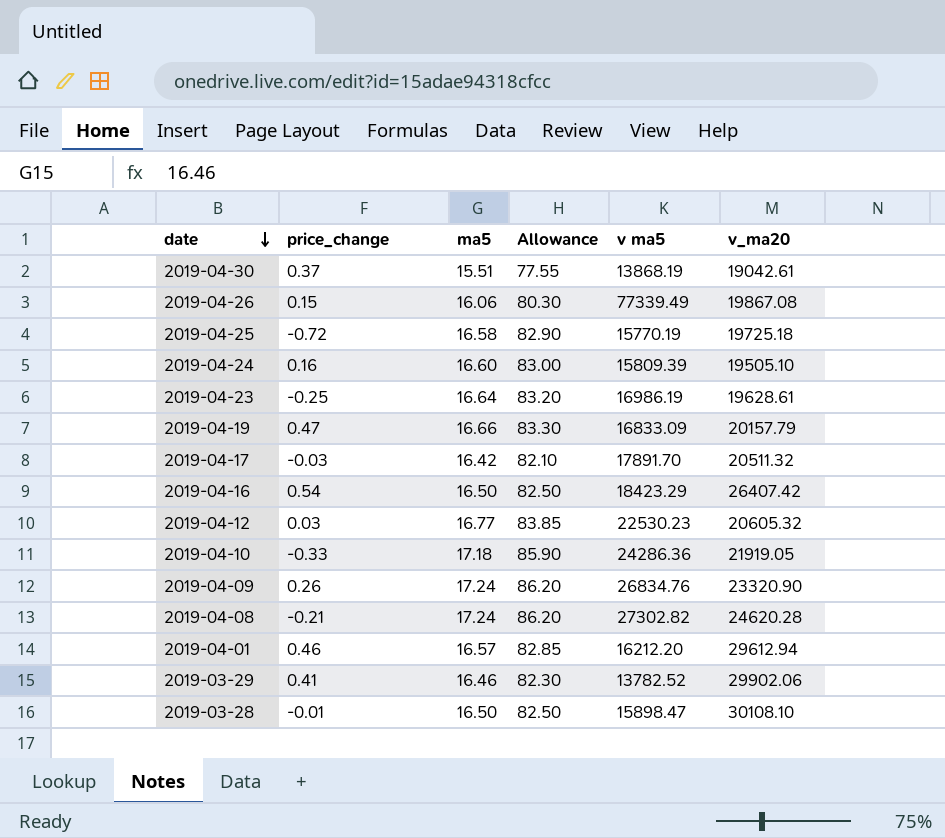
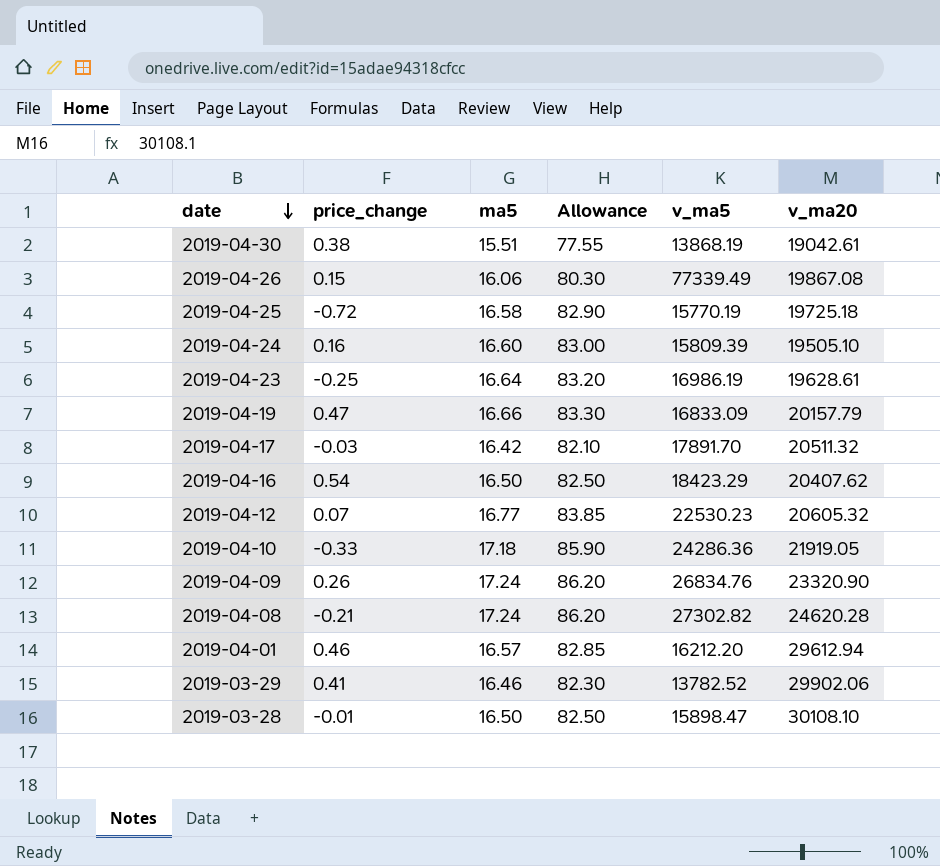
column name: v ma5 -> v_ma5
2019-04-30 | price_change: 0.37 -> 0.38
2019-04-16 | v_ma20: 26407.42 -> 20407.62
2019-04-12 | price_change: 0.03 -> 0.07

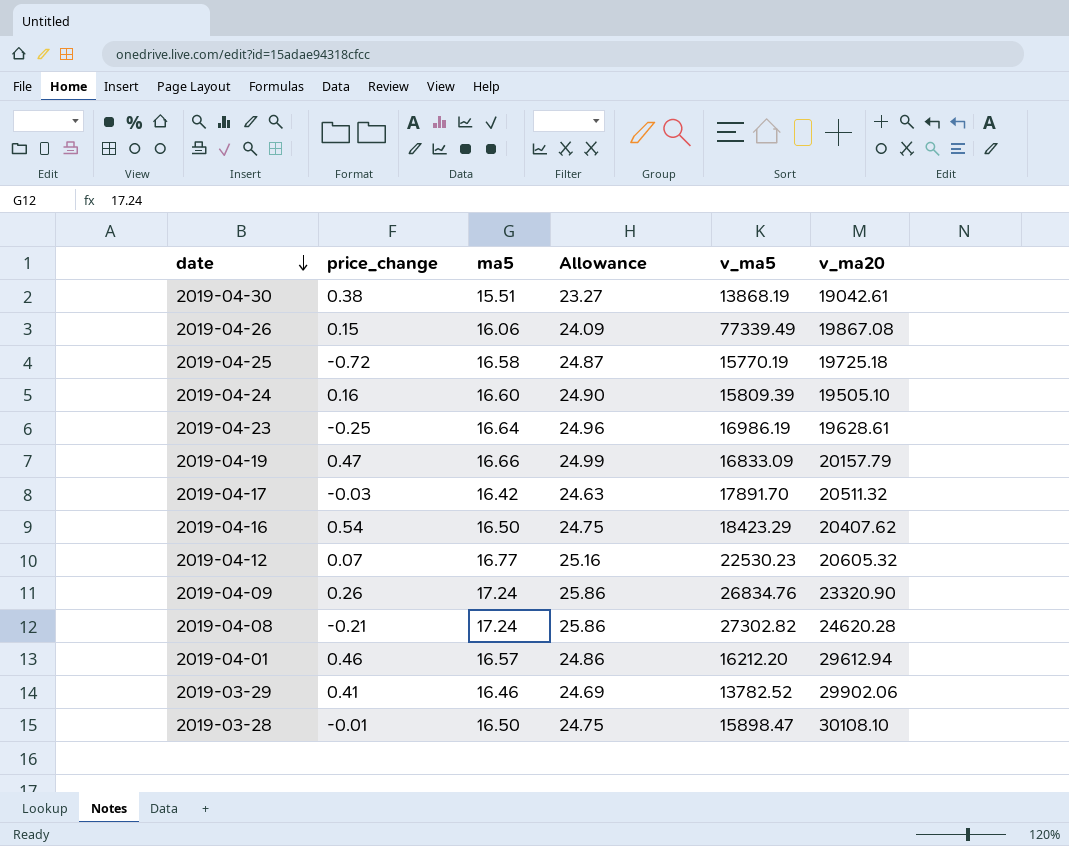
column Allowance | formula: [ma5] * 5 -> [ma5] * 1.5
row 2019-04-10: -0.33 | 17.18 | 85.90 | 24286.36 | 21919.05 -> none

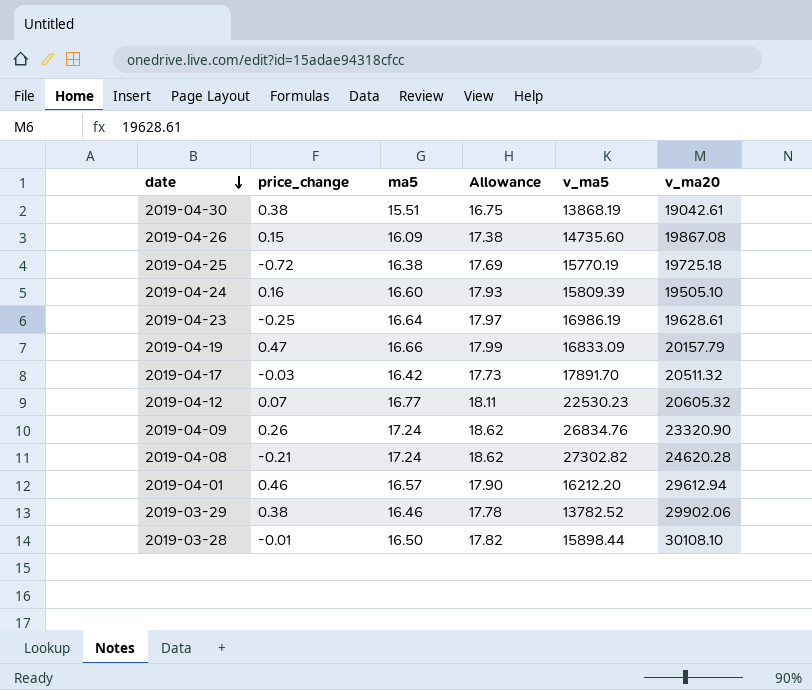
column Allowance | formula: [ma5] * 1.5 -> [ma5] * 1.08
row 2019-04-16: 0.54 | 16.50 | 24.75 | 18423.29 | 20407.62 -> none
2019-04-26 | ma5: 16.06 -> 16.09
2019-04-26 | v_ma5: 77339.49 -> 14735.60
2019-04-25 | ma5: 16.58 -> 16.38
2019-03-29 | price_change: 0.41 -> 0.38
2019-03-28 | v_ma5: 15898.47 -> 15898.44

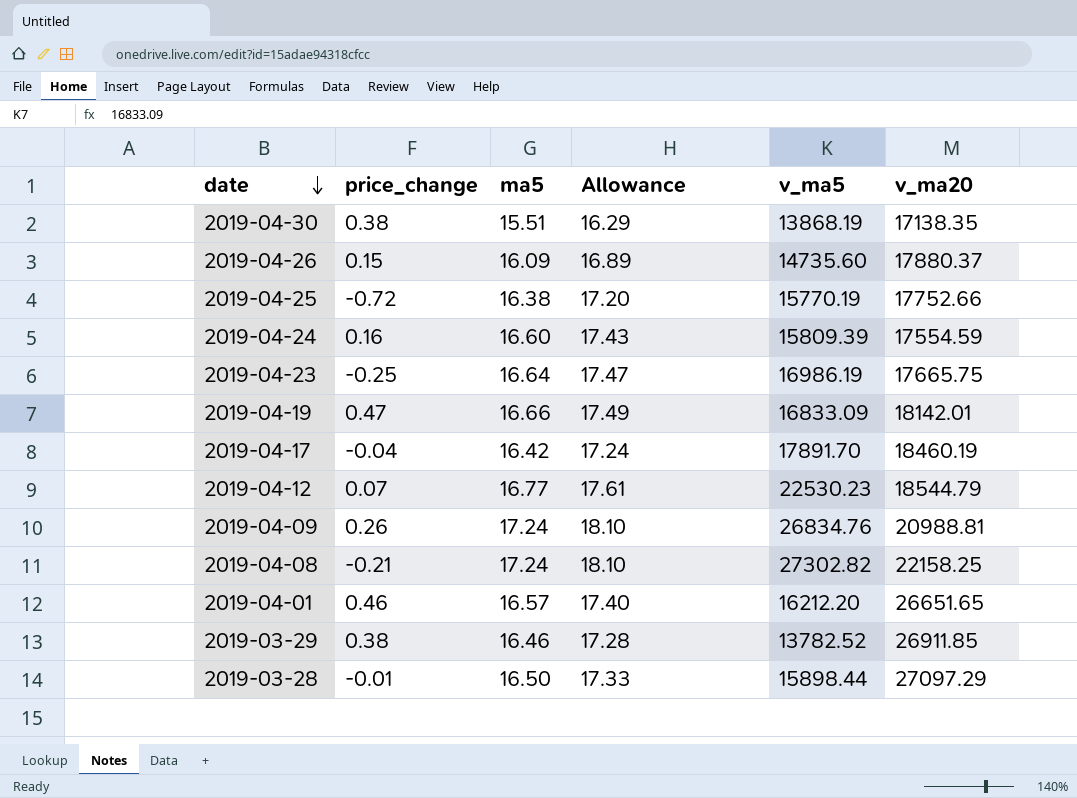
column Allowance | formula: [ma5] * 1.08 -> [ma5] * 1.05
2019-04-30 | v_ma20: 19042.61 -> 17138.35
2019-04-26 | v_ma20: 19867.08 -> 17880.37
2019-04-25 | v_ma20: 19725.18 -> 17752.66
2019-04-24 | v_ma20: 19505.10 -> 17554.59
2019-04-23 | v_ma20: 19628.61 -> 17665.75
2019-04-19 | v_ma20: 20157.79 -> 18142.01
2019-04-17 | price_change: -0.03 -> -0.04
2019-04-17 | v_ma20: 20511.32 -> 18460.19
2019-04-12 | v_ma20: 20605.32 -> 18544.79
2019-04-09 | v_ma20: 23320.90 -> 20988.81
2019-04-08 | v_ma20: 24620.28 -> 22158.25
2019-04-01 | v_ma20: 29612.94 -> 26651.65
2019-03-29 | v_ma20: 29902.06 -> 26911.85
2019-03-28 | v_ma20: 30108.10 -> 27097.29

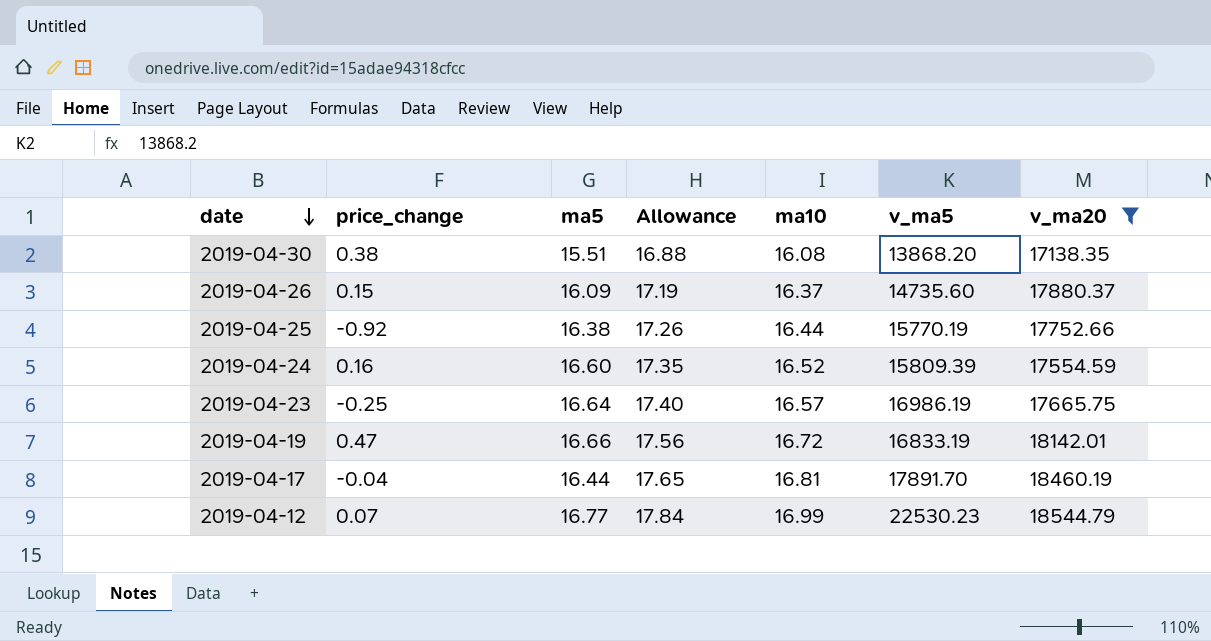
filter: none -> v_ma20 <= 18544.79
column Allowance | formula: [ma5] * 1.05 -> [ma10] * 1.05
column ma10 | position: none -> 5
2019-04-30 | v_ma5: 13868.19 -> 13868.20
2019-04-25 | price_change: -0.72 -> -0.92
2019-04-19 | v_ma5: 16833.09 -> 16833.19
2019-04-17 | ma5: 16.42 -> 16.44

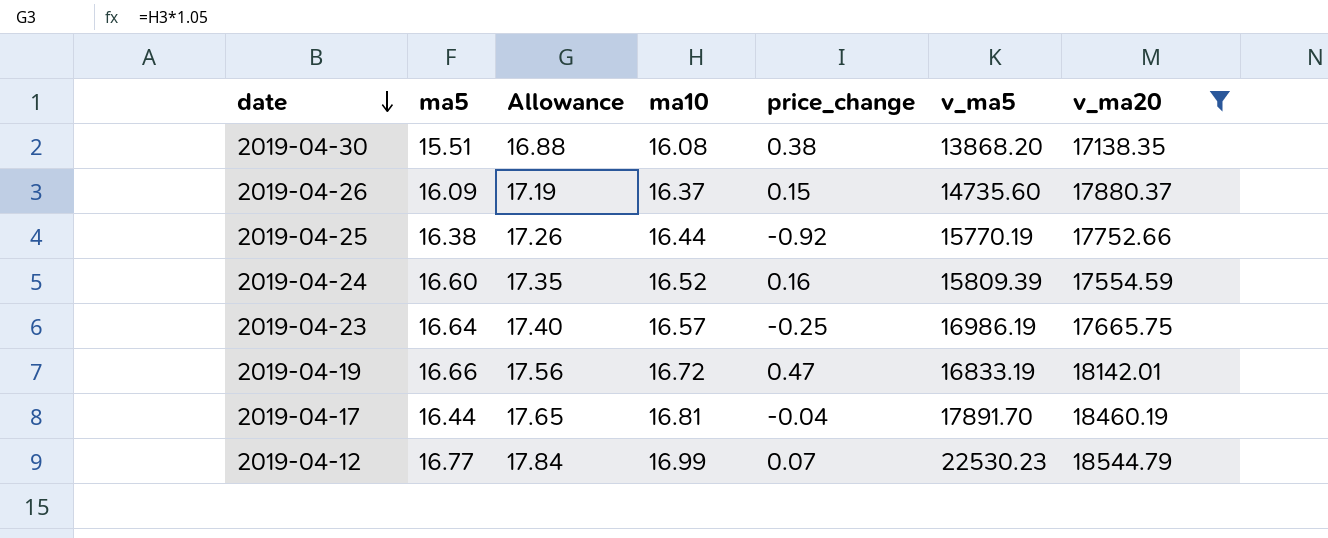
column price_change | position: 2 -> 5

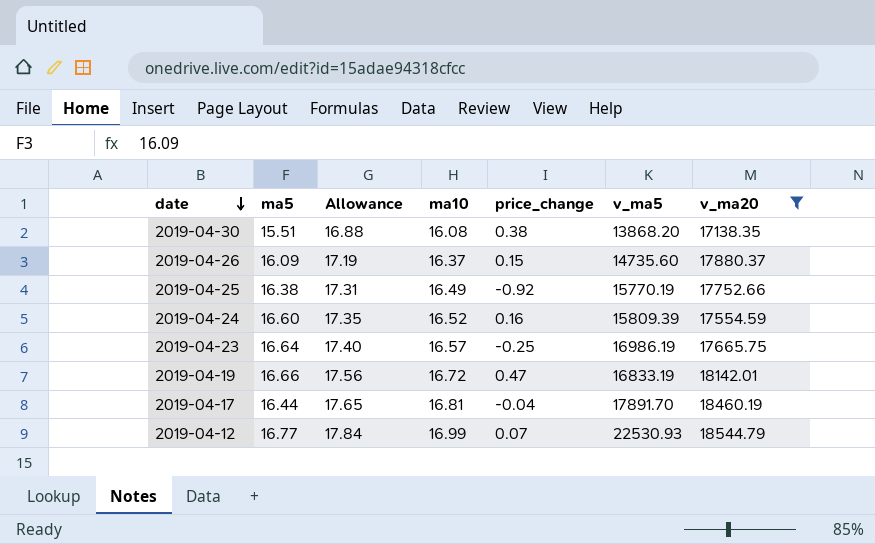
2019-04-25 | Allowance: 17.26 -> 17.31
2019-04-25 | ma10: 16.44 -> 16.49
2019-04-12 | v_ma5: 22530.23 -> 22530.93

